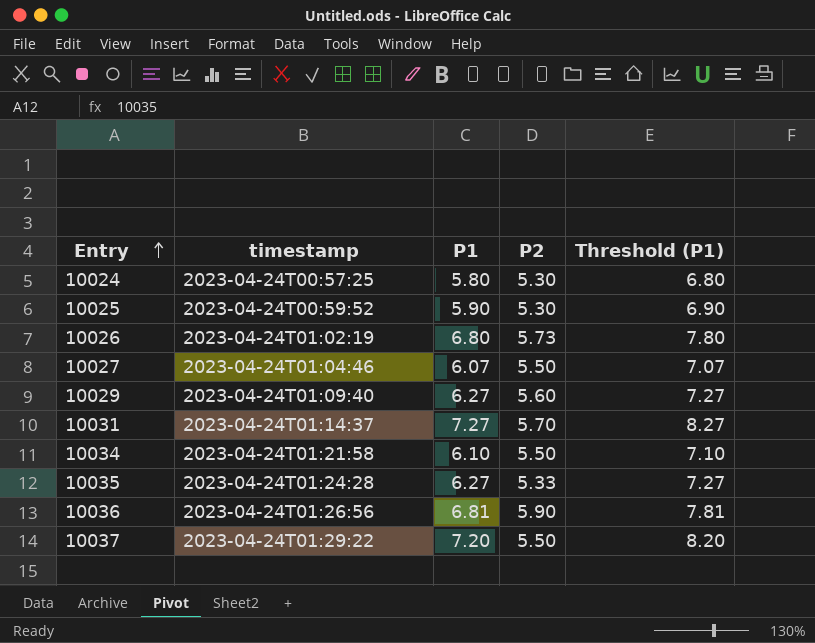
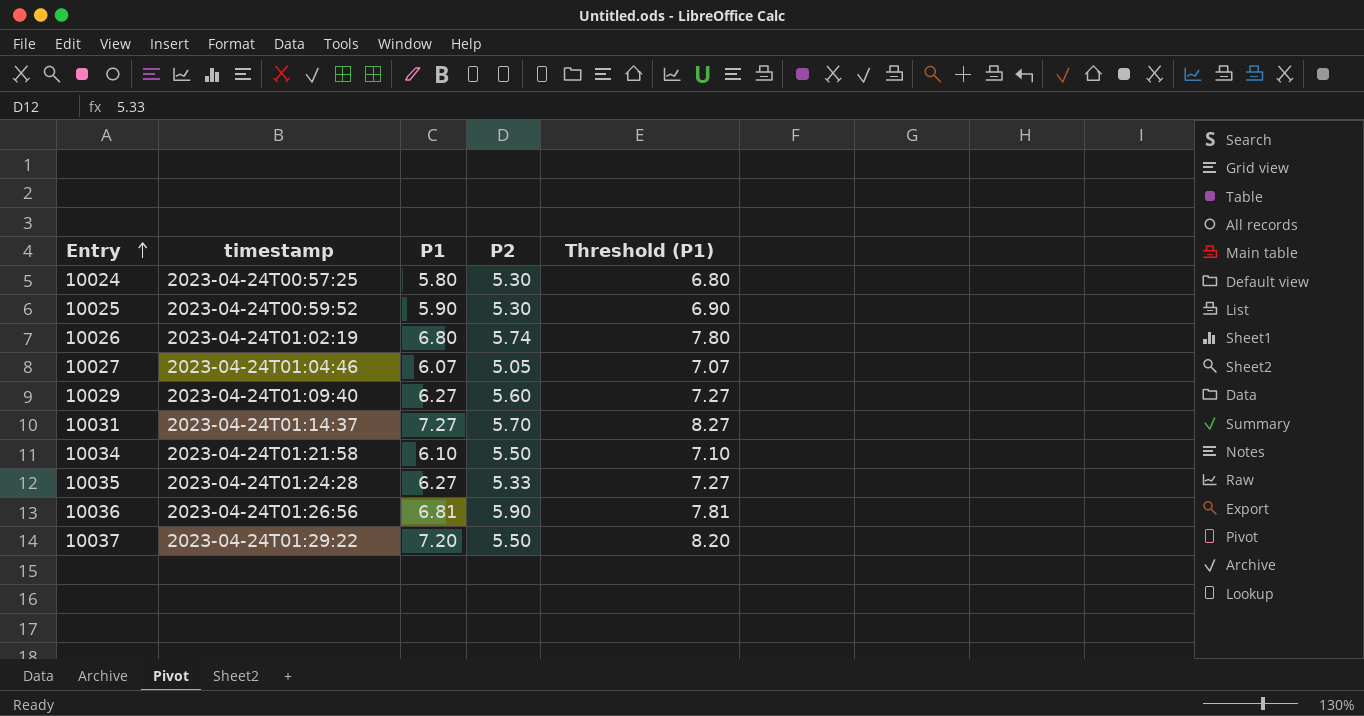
10026 | P2: 5.73 -> 5.74
10027 | P2: 5.50 -> 5.05

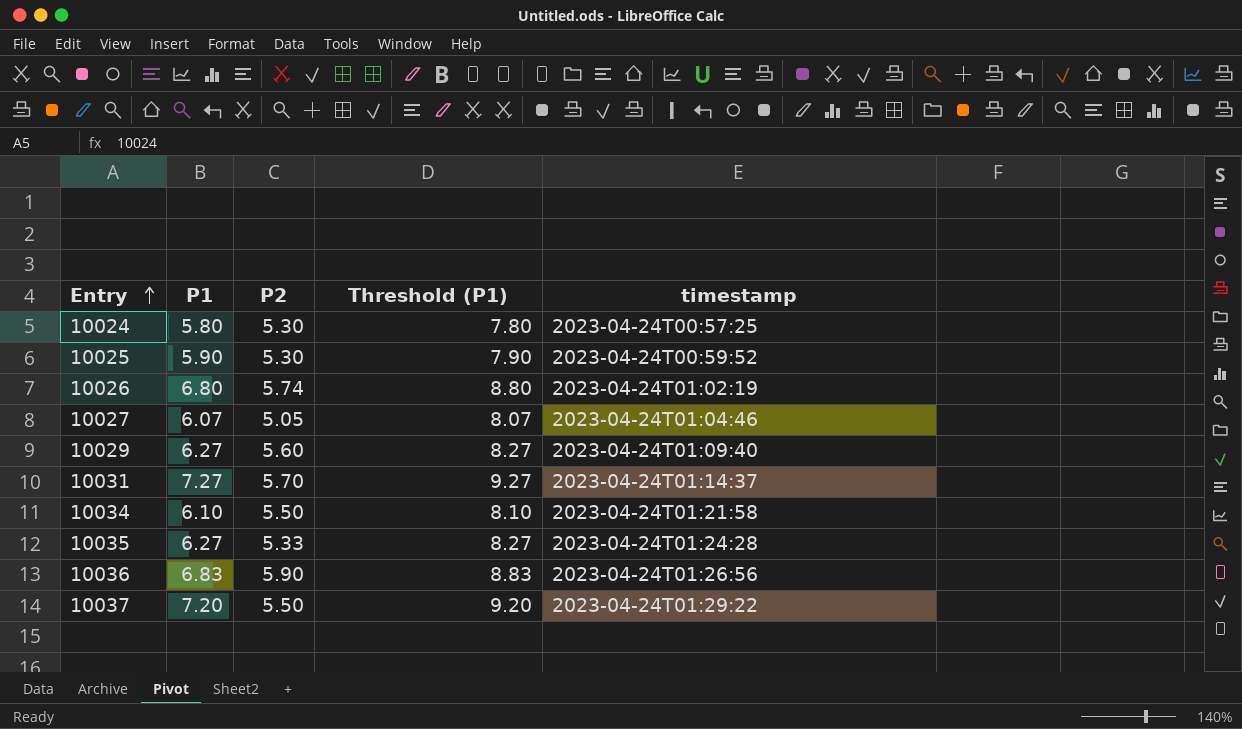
column Threshold (P1) | formula: [P1] + 1 -> [P1] + 2
column timestamp | position: 2 -> 5
10036 | P1: 6.81 -> 6.83

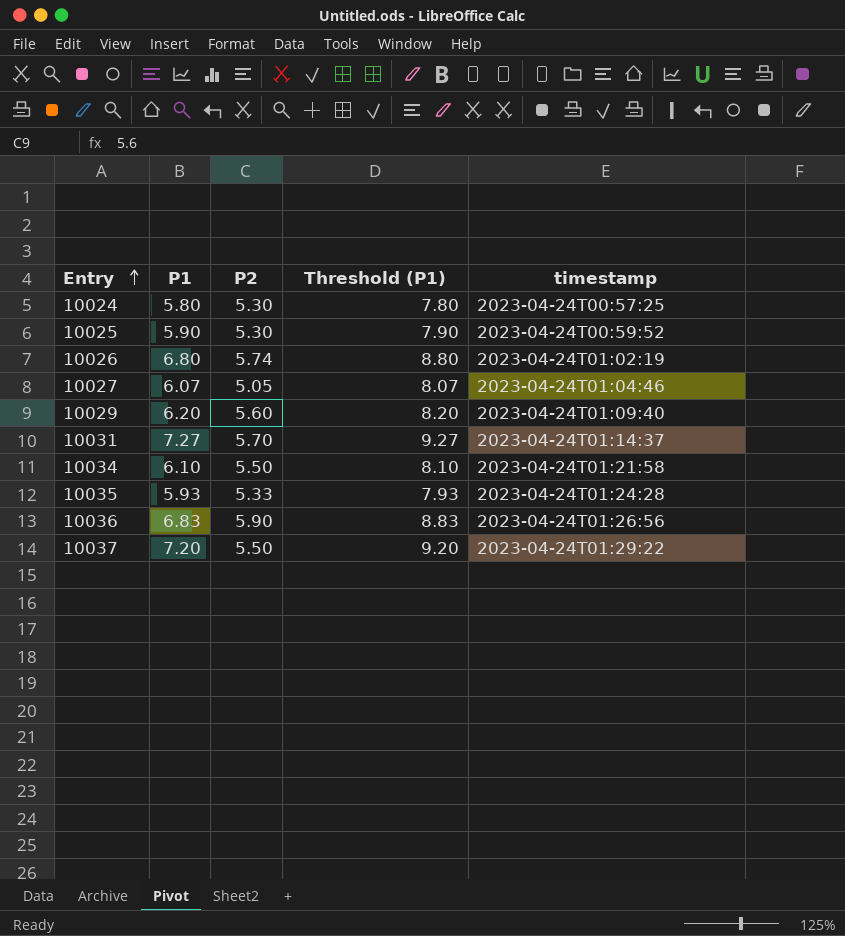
10029 | P1: 6.27 -> 6.20
10029 | Threshold (P1): 8.27 -> 8.20
10035 | P1: 6.27 -> 5.93
10035 | Threshold (P1): 8.27 -> 7.93

